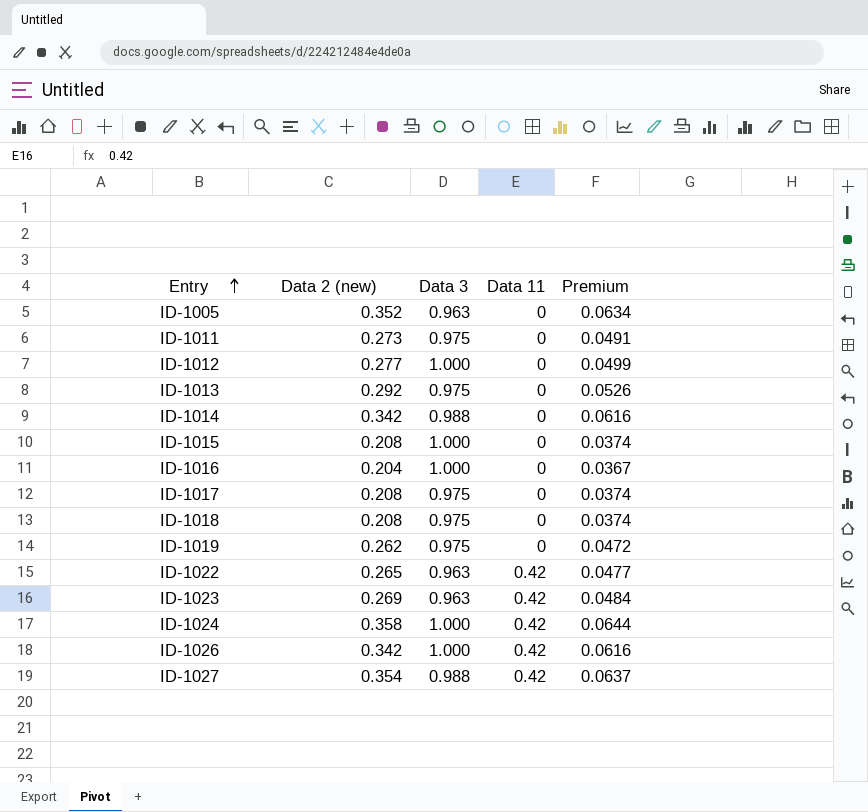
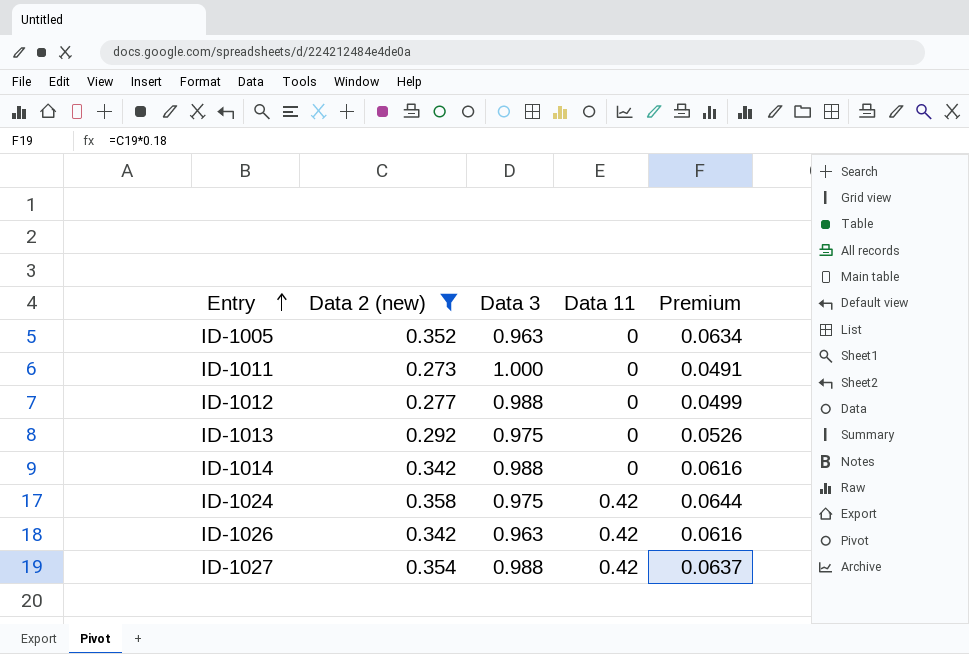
filter: none -> Data 2 (new) >= 0.273
ID-1011 | Data 3: 0.975 -> 1.000
ID-1012 | Data 3: 1.000 -> 0.988
ID-1024 | Data 3: 1.000 -> 0.975
ID-1026 | Data 3: 1.000 -> 0.963

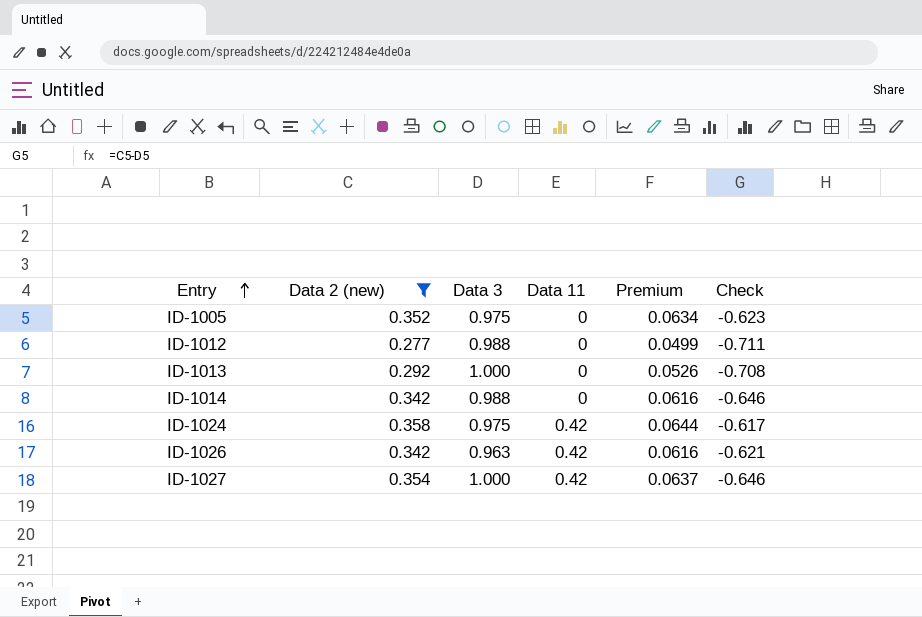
column Check | formula: none -> [Data 2 (new)] - [Data 3]
row ID-1011: 0.273 | 1.000 | 0 | 0.0491 -> none
ID-1005 | Data 3: 0.963 -> 0.975
ID-1013 | Data 3: 0.975 -> 1.000
ID-1027 | Data 3: 0.988 -> 1.000

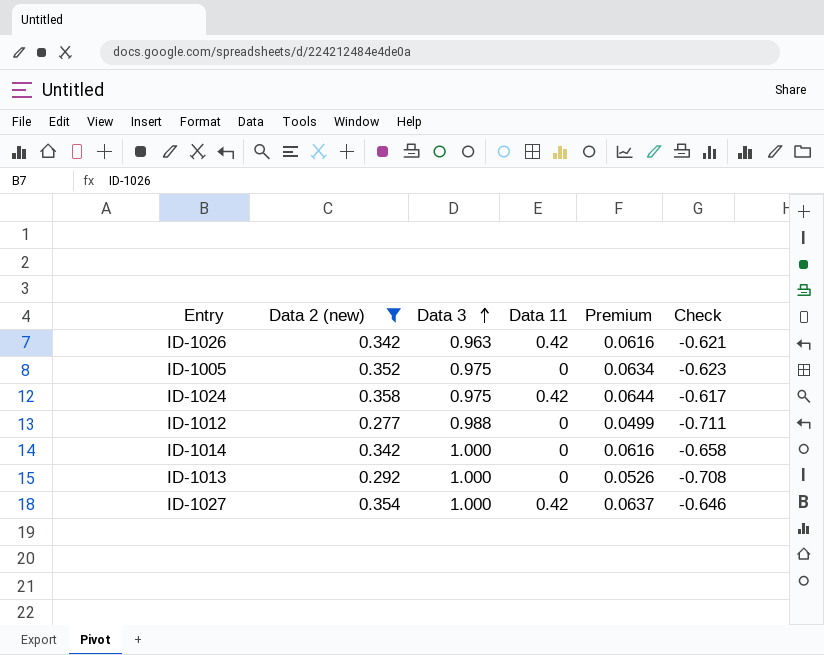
row order: Entry ascending -> Data 3 ascending
ID-1014 | Data 3: 0.988 -> 1.000
ID-1014 | Check: -0.646 -> -0.658

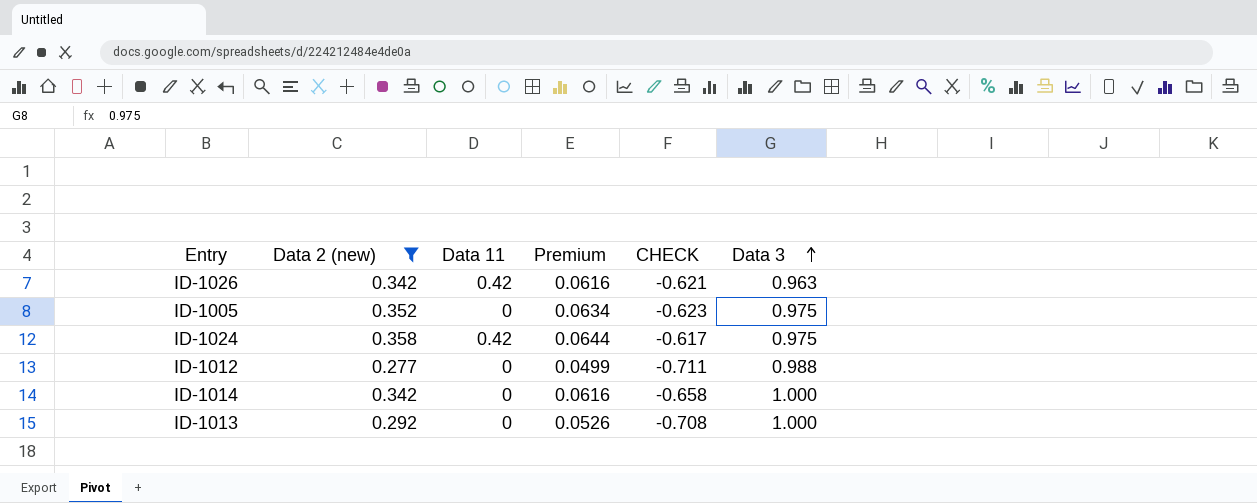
column name: Check -> CHECK
column Data 3 | position: 3 -> 6
row ID-1027: 0.354 | 1.000 | 0.42 | 0.0637 | -0.646 -> none

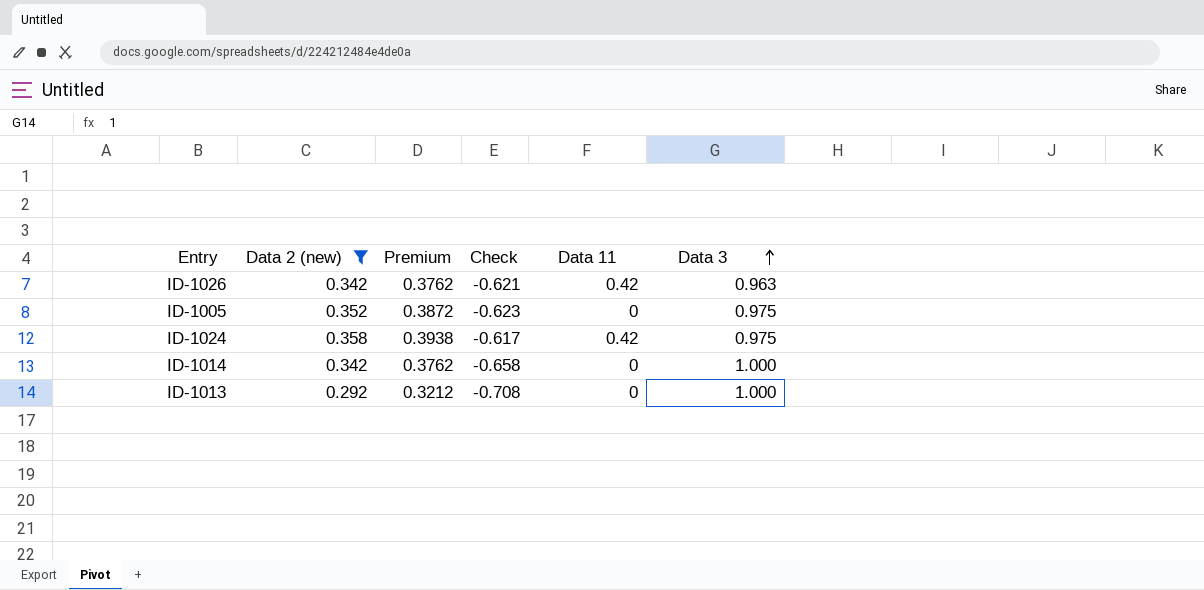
column Premium | formula: [Data 2 (new)] * 0.18 -> [Data 2 (new)] * 1.1
column name: CHECK -> Check
column Data 11 | position: 3 -> 5
row ID-1012: 0.277 | 0 | 0.0499 | -0.711 | 0.988 -> none

